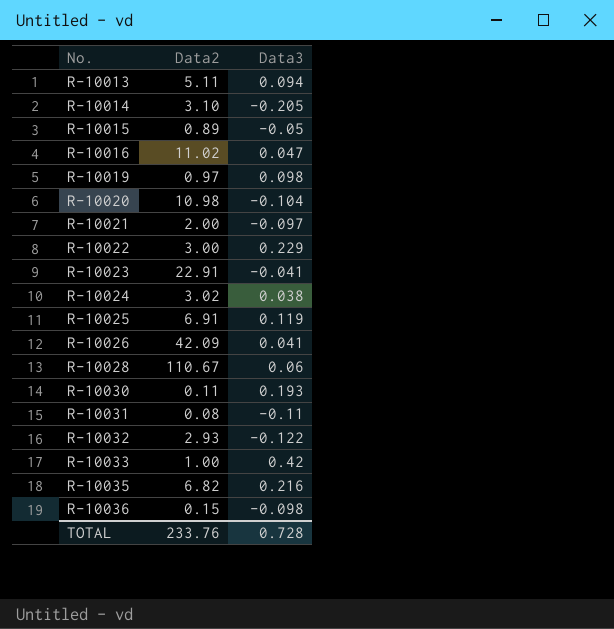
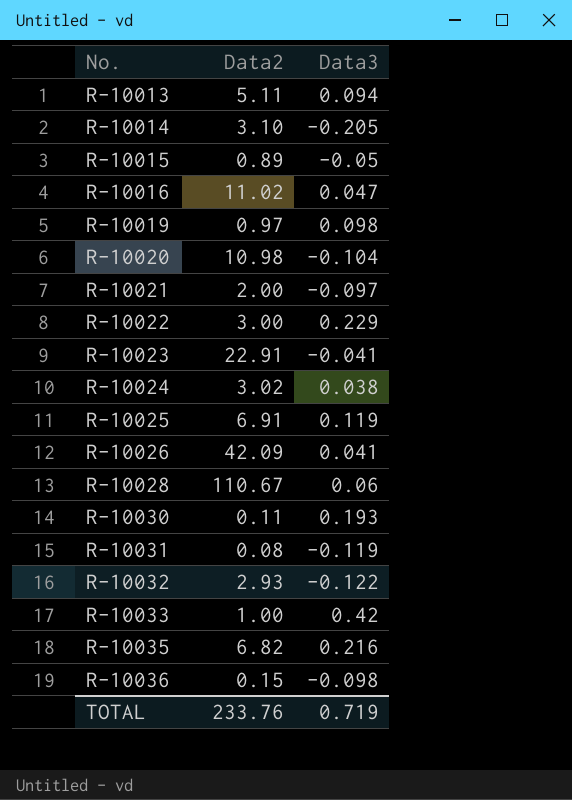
R-10031 | Data3: -0.11 -> -0.119
TOTAL | Data3: 0.728 -> 0.719

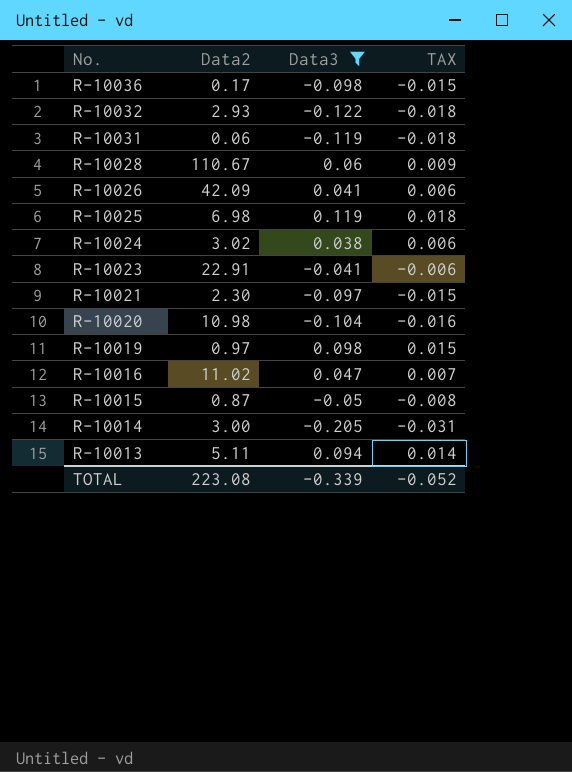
filter: none -> Data3 <= 0.119
row order: No. ascending -> No. descending
column TAX | formula: none -> [Data3] * 0.15
R-10036 | Data2: 0.15 -> 0.17
R-10031 | Data2: 0.08 -> 0.06
R-10025 | Data2: 6.91 -> 6.98
R-10021 | Data2: 2.00 -> 2.30
R-10015 | Data2: 0.89 -> 0.87
R-10014 | Data2: 3.10 -> 3.00
TOTAL | Data2: 233.76 -> 223.08
TOTAL | Data3: 0.719 -> -0.339

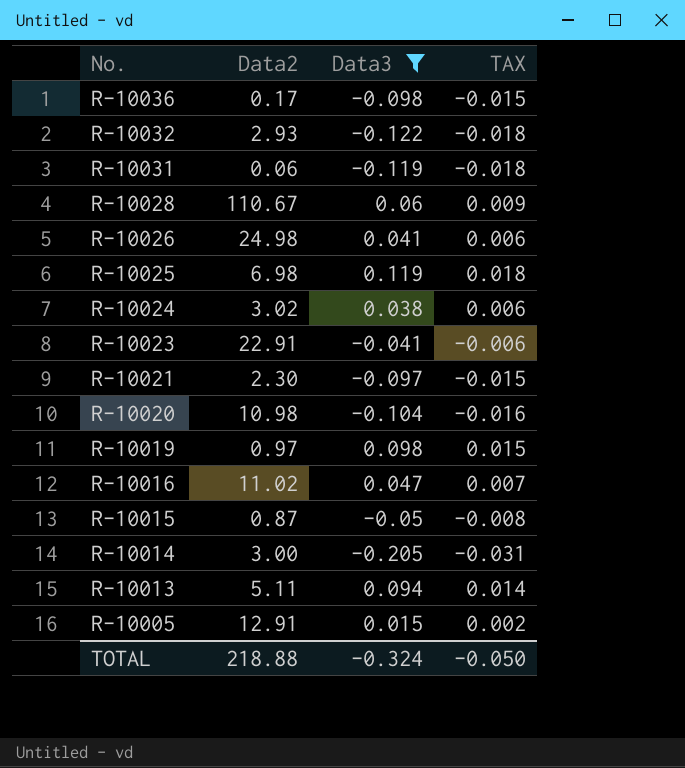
R-10026 | Data2: 42.09 -> 24.98
row R-10005: none -> 12.91 | 0.015 | 0.002
TOTAL | Data2: 223.08 -> 218.88
TOTAL | Data3: -0.339 -> -0.324
TOTAL | TAX: -0.052 -> -0.050

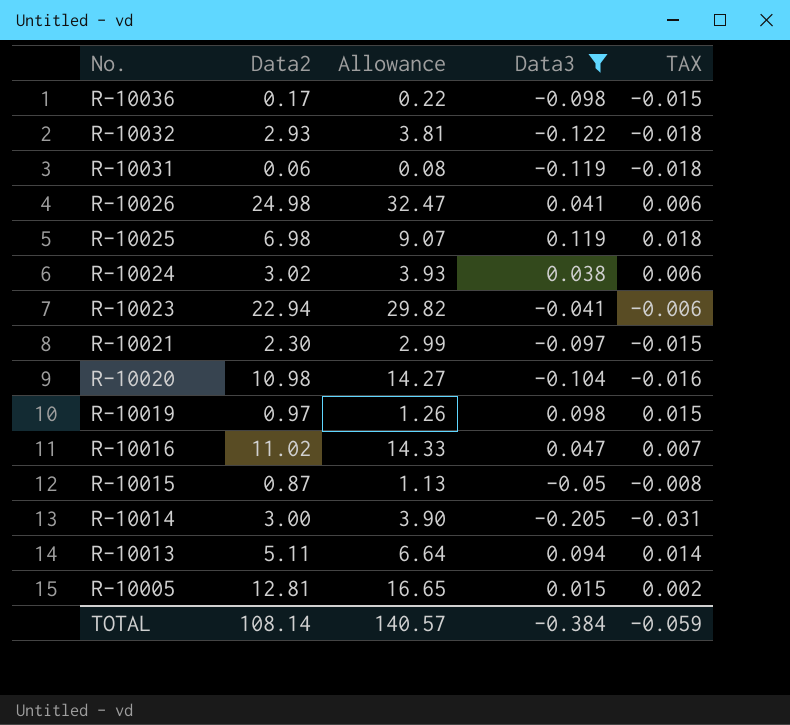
column Allowance | formula: none -> [Data2] * 1.3
row R-10028: 110.67 | 0.06 | 0.009 -> none
R-10023 | Data2: 22.91 -> 22.94
R-10005 | Data2: 12.91 -> 12.81
TOTAL | Data2: 218.88 -> 108.14
TOTAL | Data3: -0.324 -> -0.384
TOTAL | TAX: -0.050 -> -0.059

